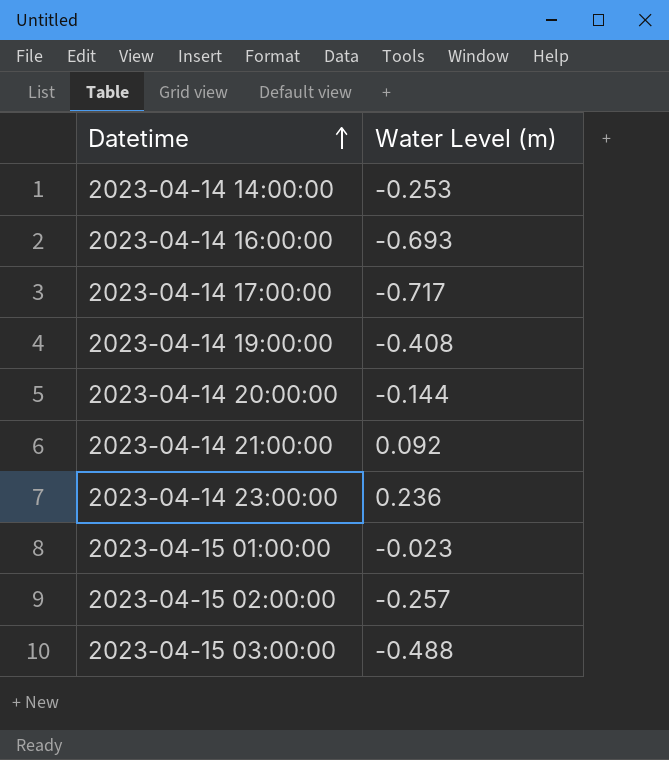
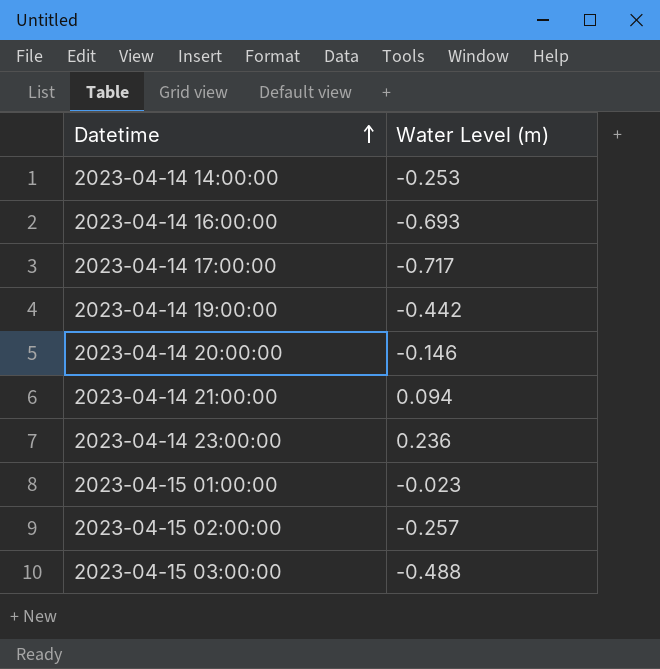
2023-04-14 19:00:00 | Water Level (m): -0.408 -> -0.442
2023-04-14 20:00:00 | Water Level (m): -0.144 -> -0.146
2023-04-14 21:00:00 | Water Level (m): 0.092 -> 0.094

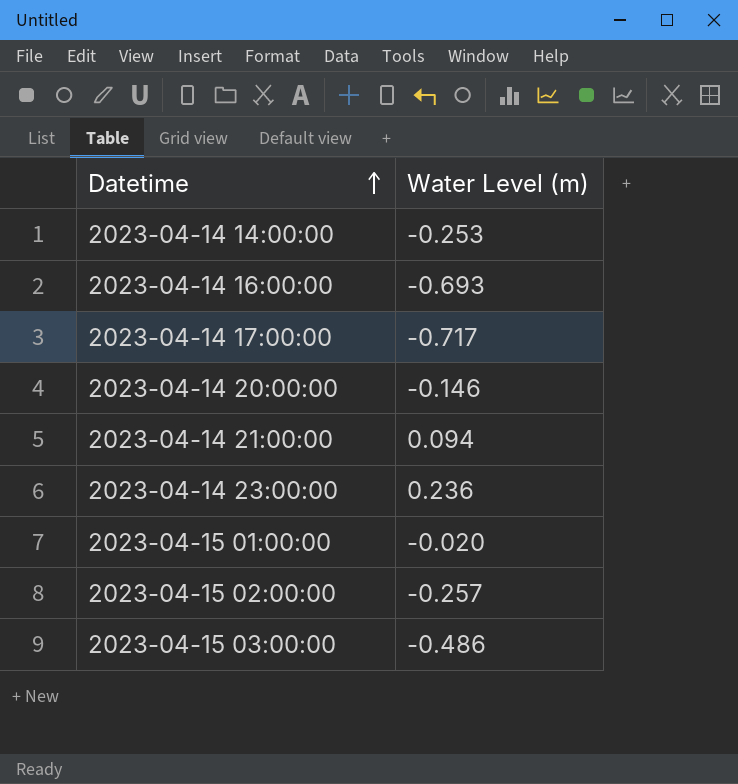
row 2023-04-14 19:00:00: -0.442 -> none
2023-04-15 01:00:00 | Water Level (m): -0.023 -> -0.020
2023-04-15 03:00:00 | Water Level (m): -0.488 -> -0.486

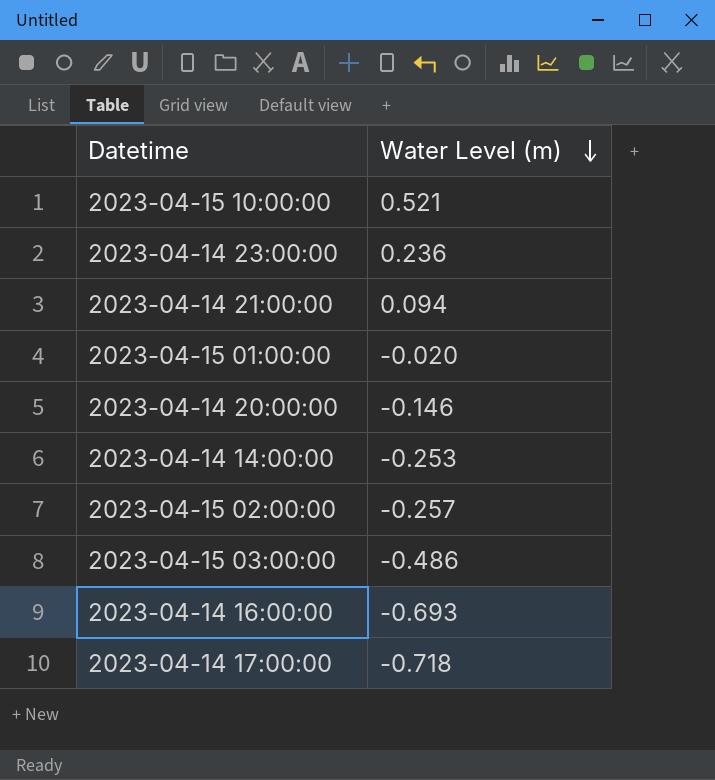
row order: Datetime ascending -> Water Level (m) descending
row 2023-04-15 10:00:00: none -> 0.521
2023-04-14 17:00:00 | Water Level (m): -0.717 -> -0.718

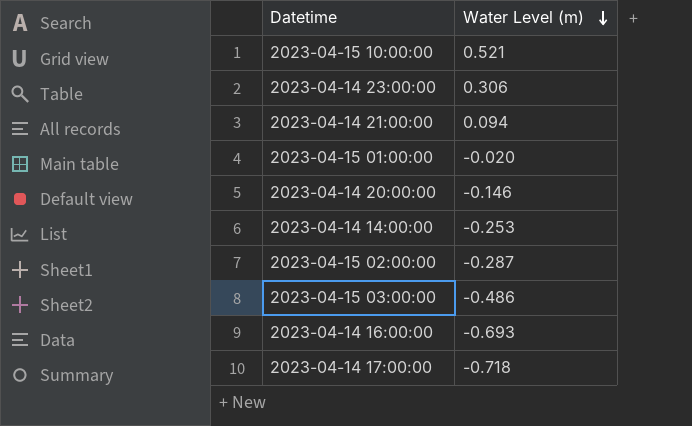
2023-04-14 23:00:00 | Water Level (m): 0.236 -> 0.306
2023-04-15 02:00:00 | Water Level (m): -0.257 -> -0.287

